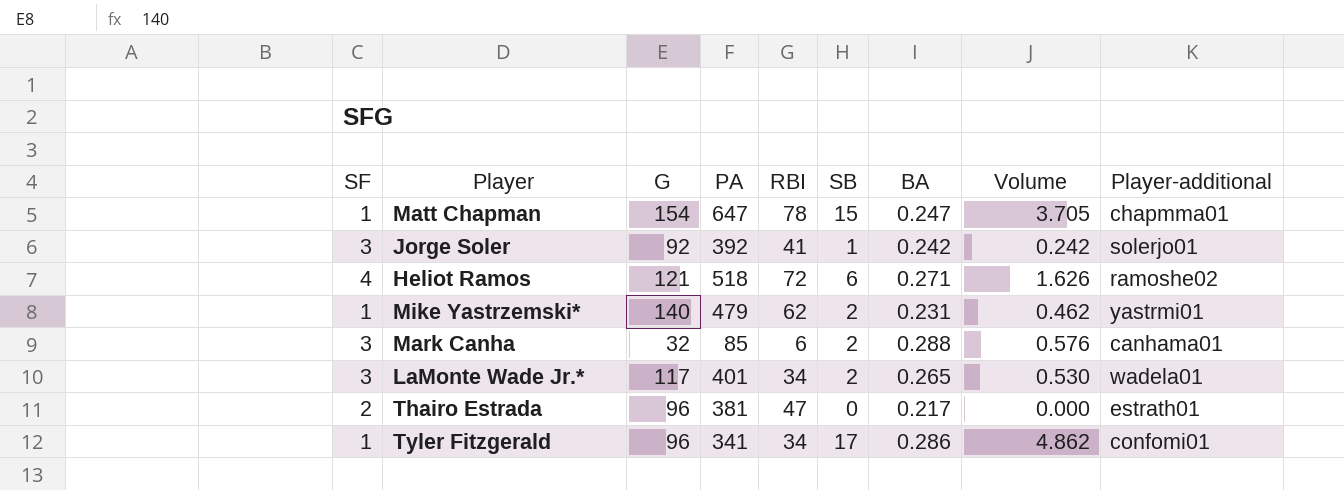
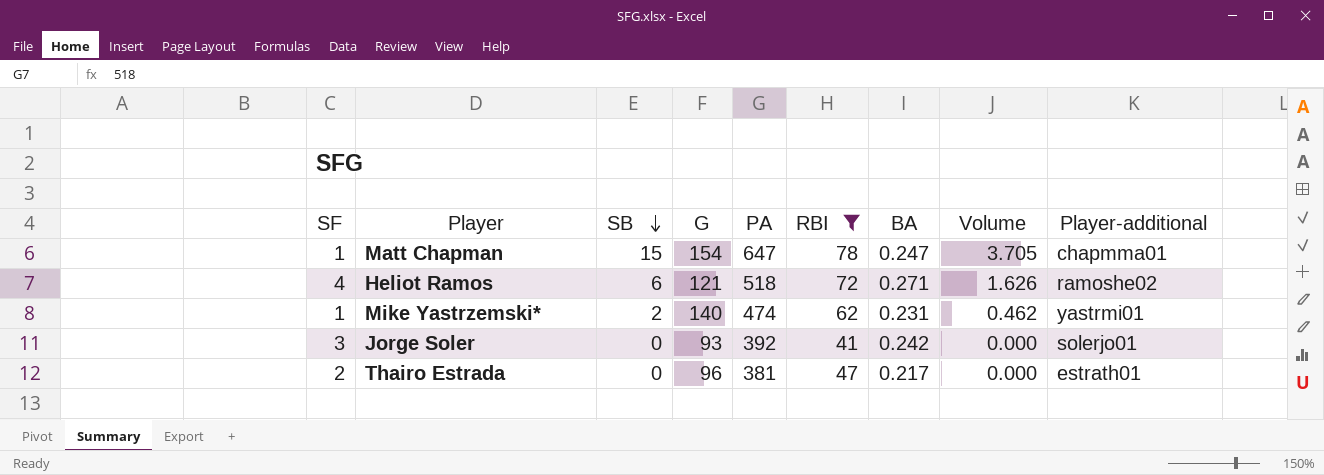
filter: none -> RBI >= 41
row order: none -> SB descending
column SB | position: 6 -> 3
Mike Yastrzemski* | PA: 479 -> 474
Jorge Soler | SB: 1 -> 0
Jorge Soler | G: 92 -> 93
Jorge Soler | Volume: 0.242 -> 0.000

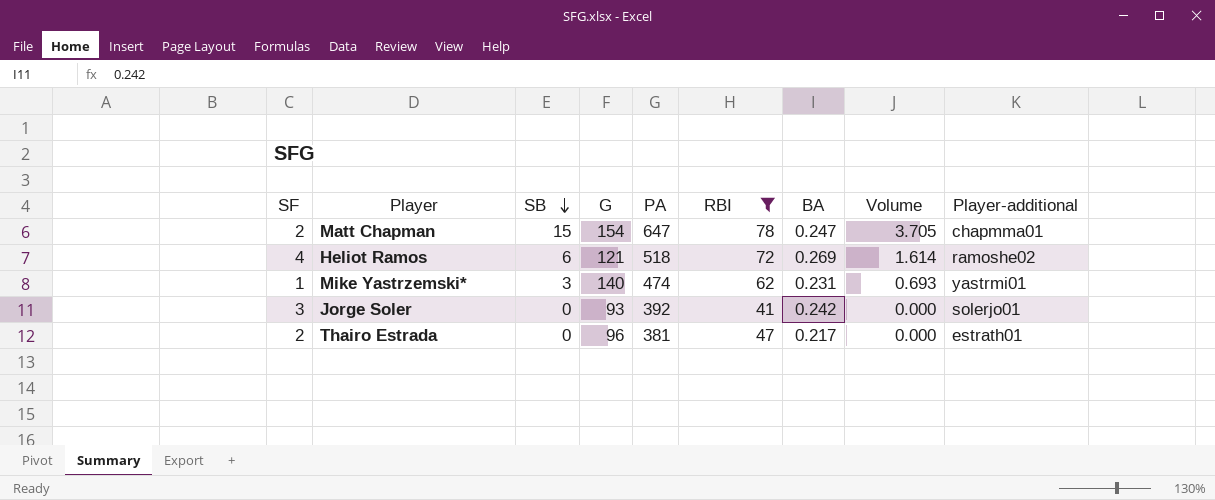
Matt Chapman | SF: 1 -> 2
Heliot Ramos | BA: 0.271 -> 0.269
Heliot Ramos | Volume: 1.626 -> 1.614
Mike Yastrzemski* | SB: 2 -> 3
Mike Yastrzemski* | Volume: 0.462 -> 0.693

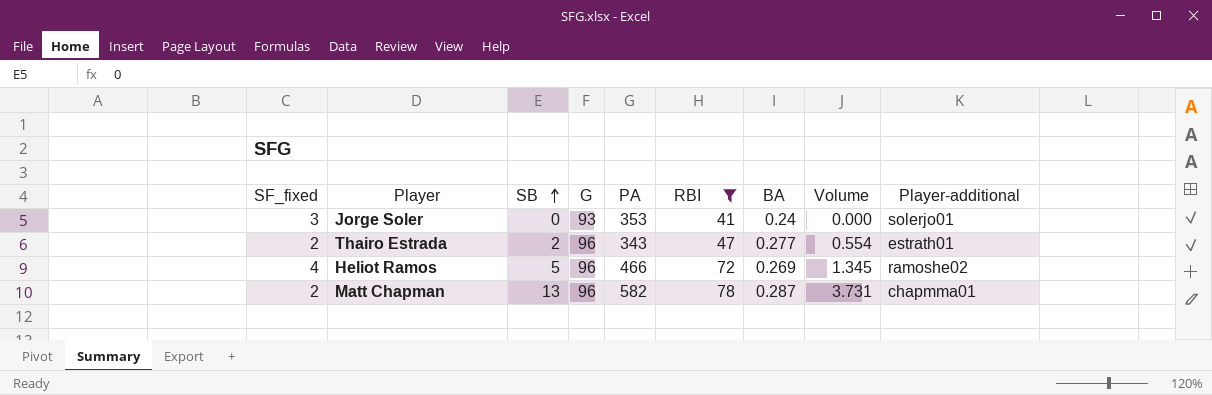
row order: SB descending -> SB ascending
column name: SF -> SF_fixed
row Mike Yastrzemski*: 1 | 3 | 140 | 474 | 62 | 0.231 | 0.693 | yastrmi01 -> none
Jorge Soler | PA: 392 -> 353
Jorge Soler | BA: 0.242 -> 0.24
Thairo Estrada | SB: 0 -> 2
Thairo Estrada | PA: 381 -> 343
Thairo Estrada | BA: 0.217 -> 0.277
Thairo Estrada | Volume: 0.000 -> 0.554
Heliot Ramos | SB: 6 -> 5
Heliot Ramos | G: 121 -> 96
Heliot Ramos | PA: 518 -> 466
Heliot Ramos | Volume: 1.614 -> 1.345
Matt Chapman | SB: 15 -> 13
Matt Chapman | G: 154 -> 96
Matt Chapman | PA: 647 -> 582
Matt Chapman | BA: 0.247 -> 0.287
Matt Chapman | Volume: 3.705 -> 3.731

